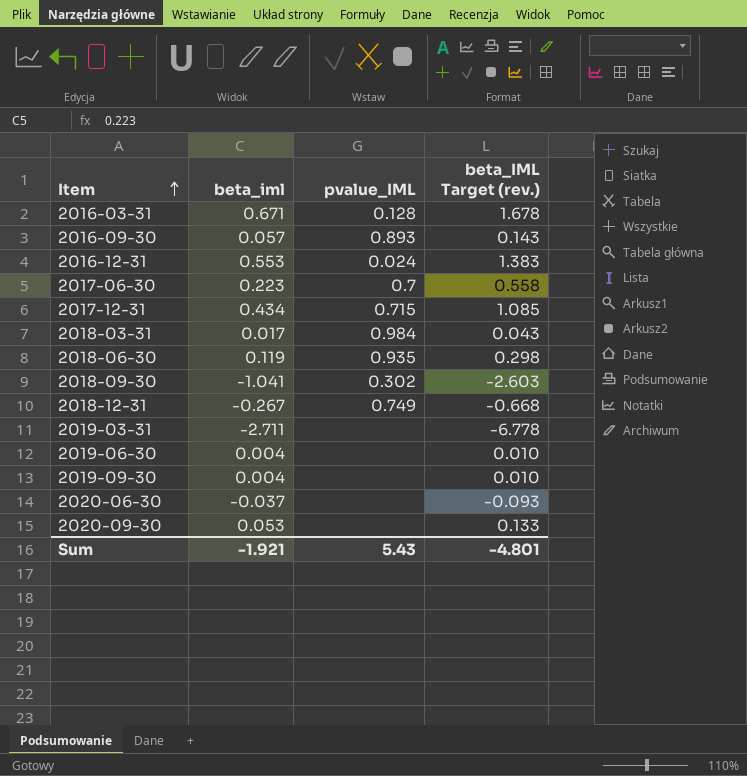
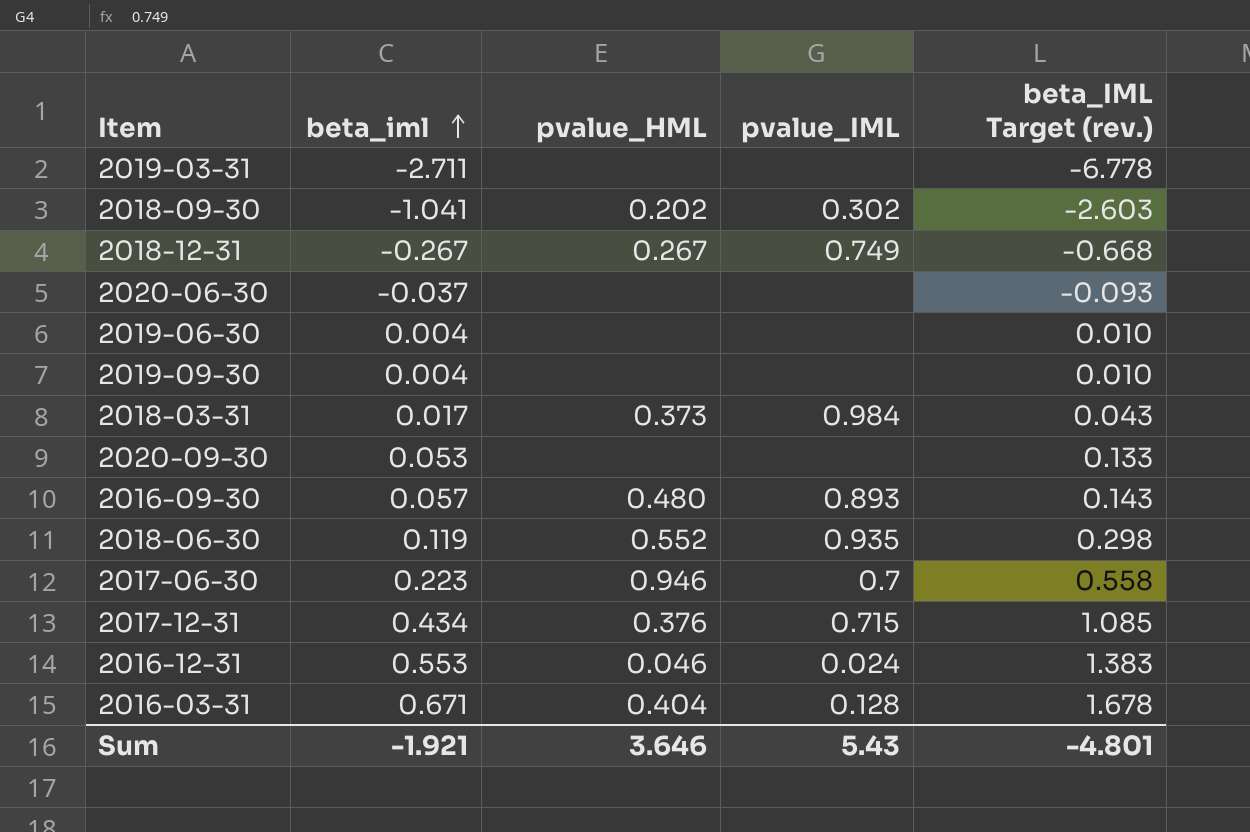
row order: Item ascending -> beta_iml ascending
column pvalue_HML | position: none -> 3

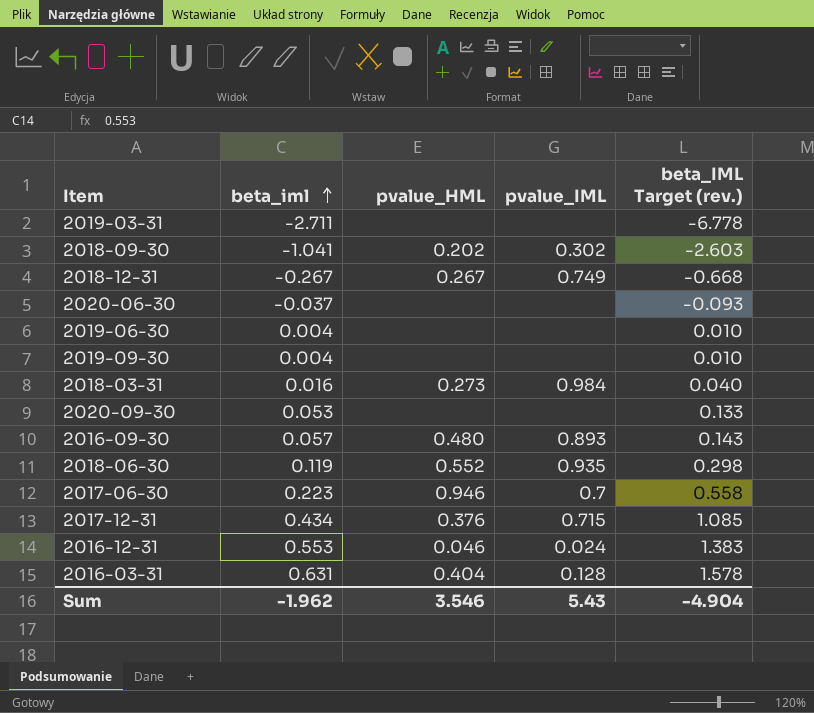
2018-03-31 | beta_iml: 0.017 -> 0.016
2018-03-31 | pvalue_HML: 0.373 -> 0.273
2018-03-31 | beta_IML Target (rev.): 0.043 -> 0.040
2016-03-31 | beta_iml: 0.671 -> 0.631
2016-03-31 | beta_IML Target (rev.): 1.678 -> 1.578
Sum | beta_iml: -1.921 -> -1.962
Sum | pvalue_HML: 3.646 -> 3.546
Sum | beta_IML Target (rev.): -4.801 -> -4.904

